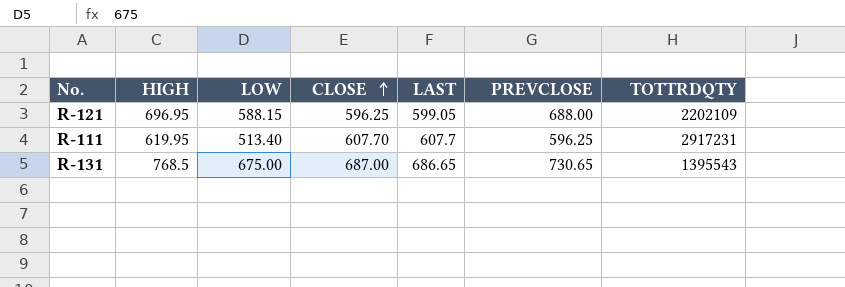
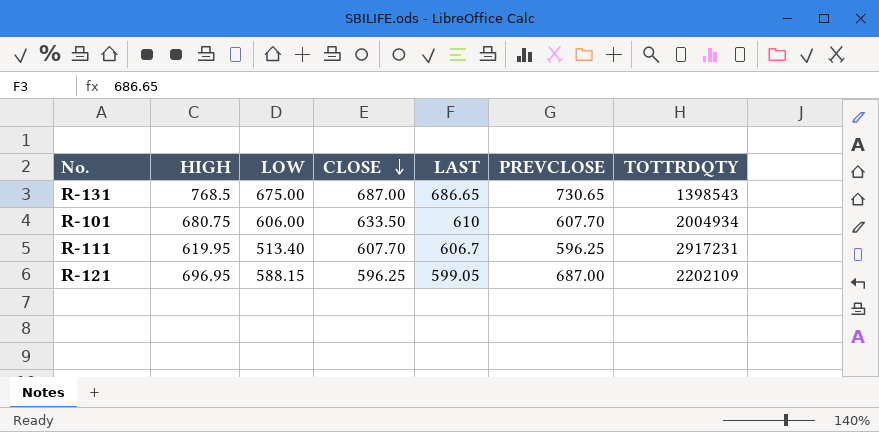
row order: CLOSE ascending -> CLOSE descending
R-131 | TOTTRDQTY: 1395543 -> 1398543
row R-101: none -> 680.75 | 606.00 | 633.50 | 610 | 607.70 | 2004934
R-111 | LAST: 607.7 -> 606.7
R-121 | PREVCLOSE: 688.00 -> 687.00

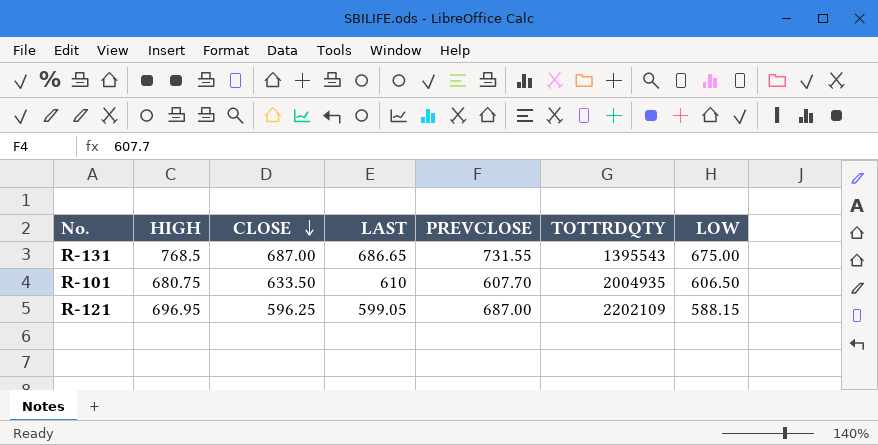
column LOW | position: 3 -> 7
row R-111: 619.95 | 513.40 | 607.70 | 606.7 | 596.25 | 2917231 -> none
R-131 | PREVCLOSE: 730.65 -> 731.55
R-131 | TOTTRDQTY: 1398543 -> 1395543
R-101 | TOTTRDQTY: 2004934 -> 2004935
R-101 | LOW: 606.00 -> 606.50

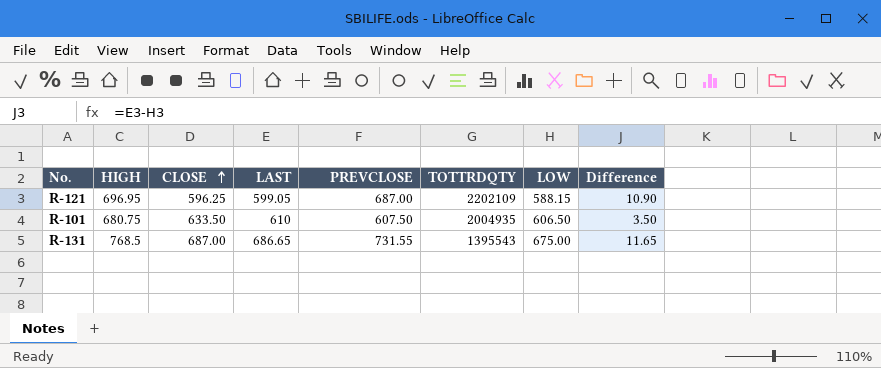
row order: CLOSE descending -> CLOSE ascending
column Difference | formula: none -> [LAST] - [LOW]
R-101 | PREVCLOSE: 607.70 -> 607.50

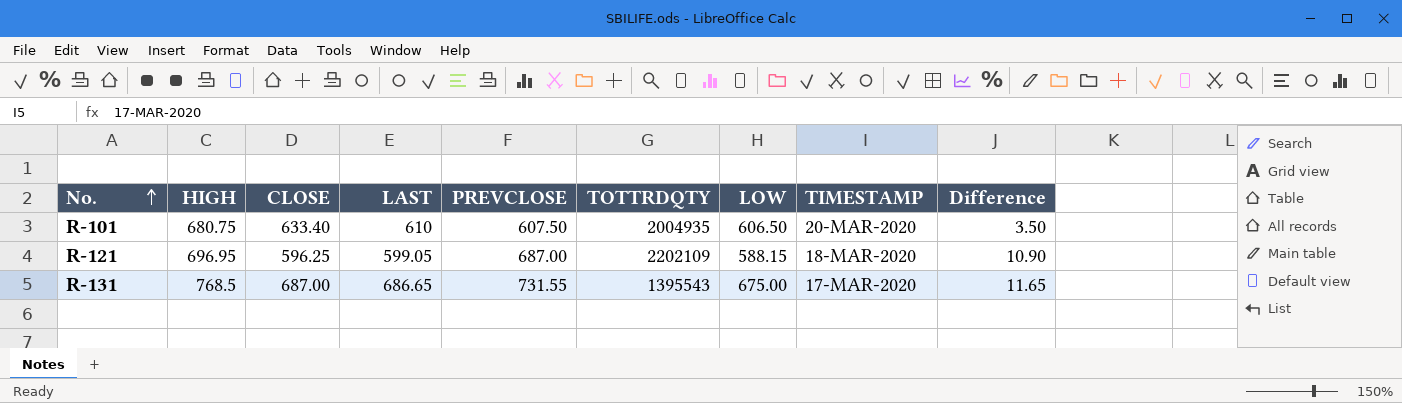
row order: CLOSE ascending -> No. ascending
column TIMESTAMP | position: none -> 8
R-101 | CLOSE: 633.50 -> 633.40

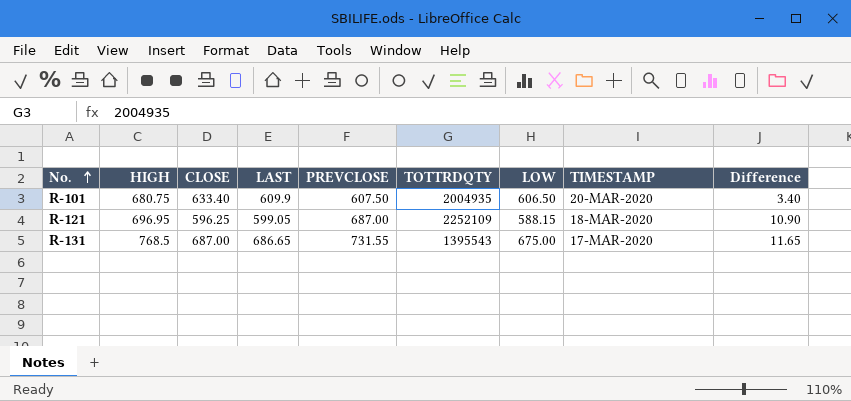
R-101 | LAST: 610 -> 609.9
R-101 | Difference: 3.50 -> 3.40
R-121 | TOTTRDQTY: 2202109 -> 2252109

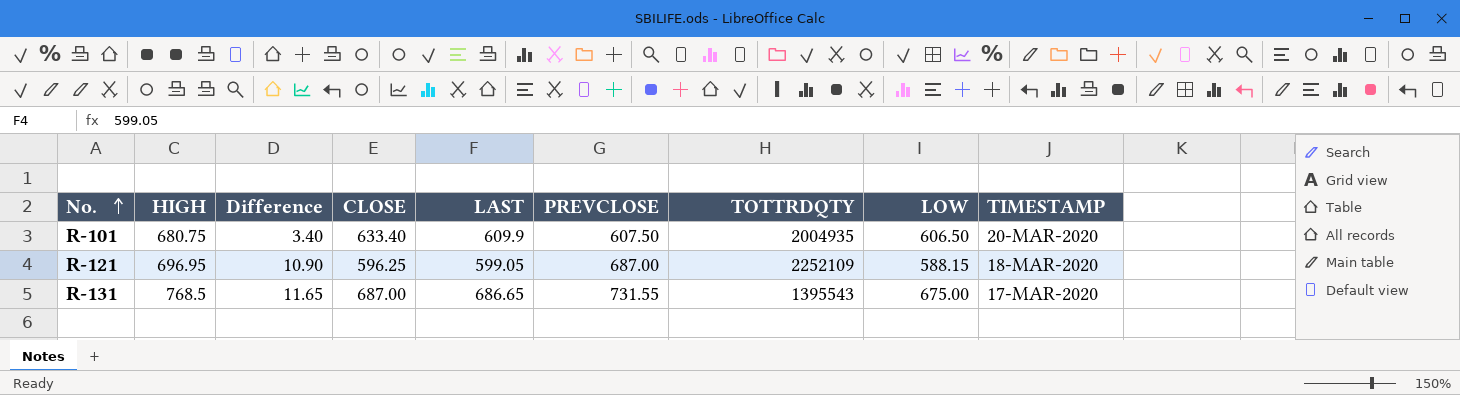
column Difference | position: 9 -> 3

